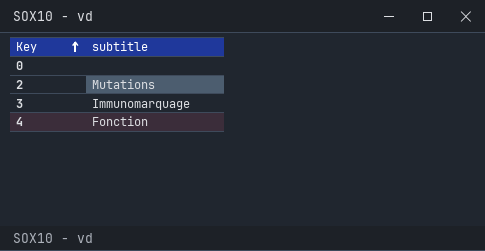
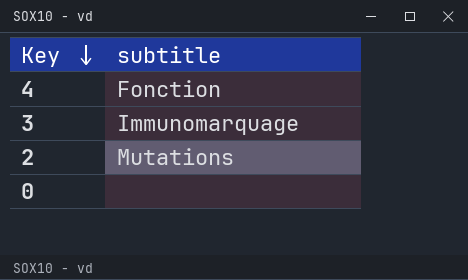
row order: Key ascending -> Key descending

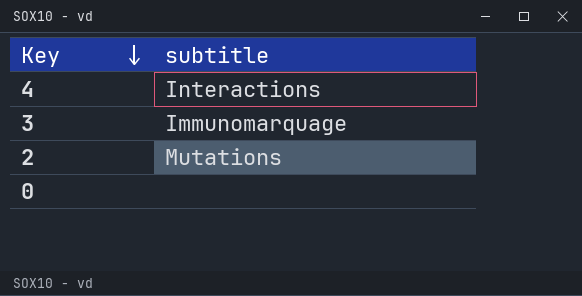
4 | subtitle: Fonction -> Interactions

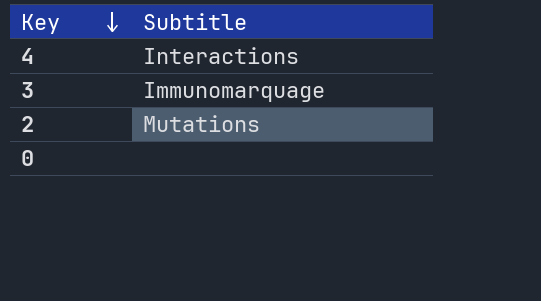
column name: subtitle -> Subtitle

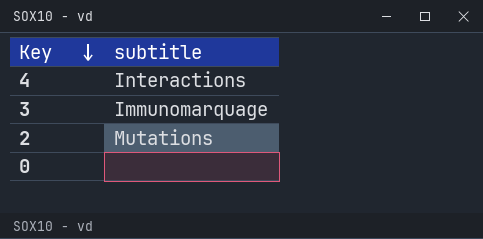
column name: Subtitle -> subtitle

